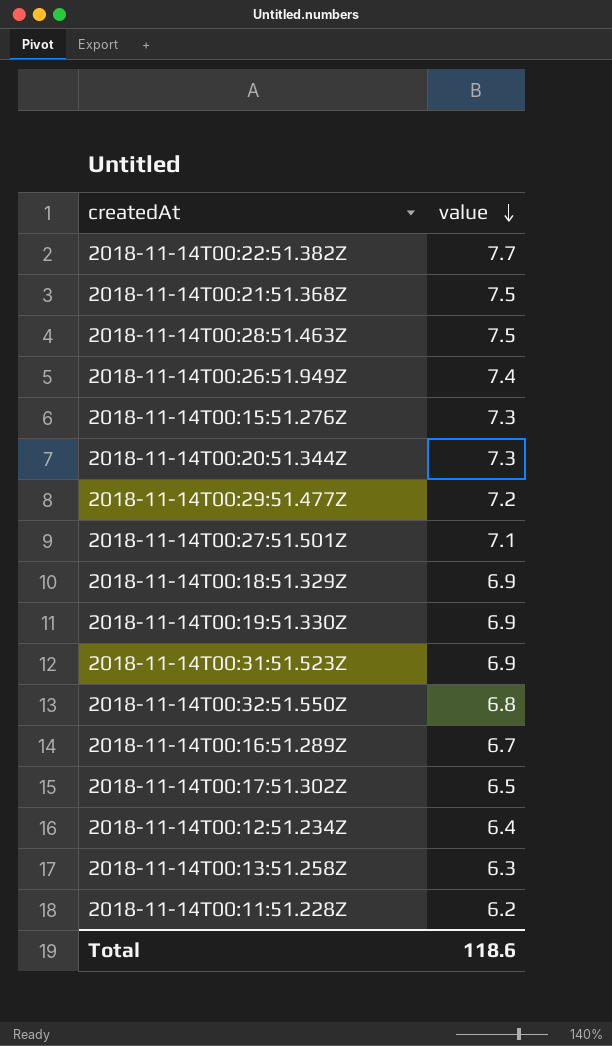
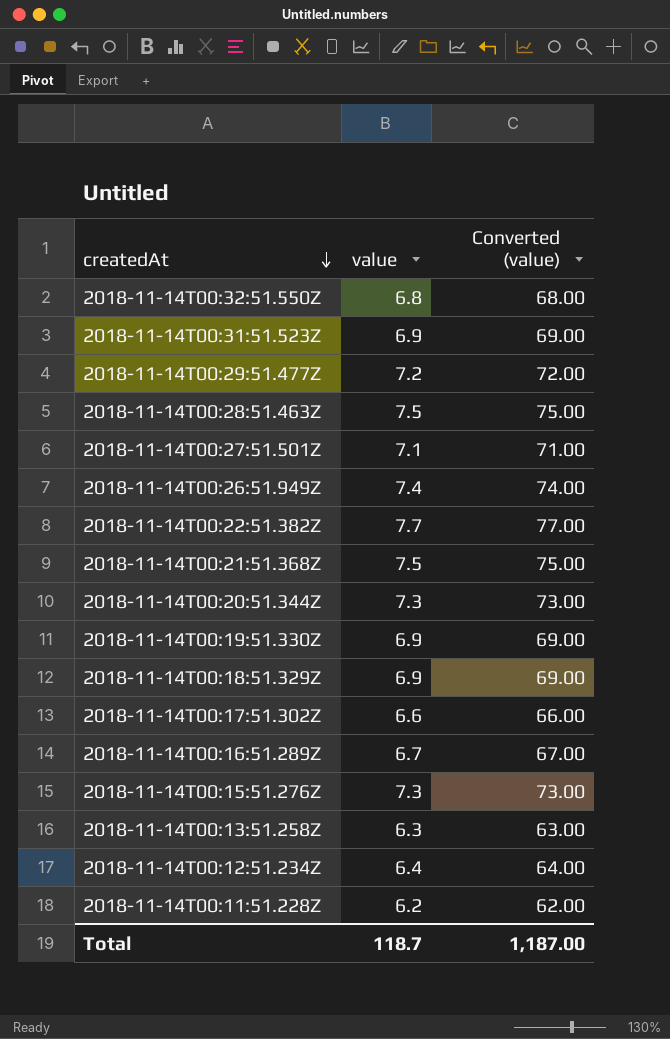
row order: value descending -> createdAt descending
column Converted (value) | formula: none -> [value] * 10
2018-11-14T00:17:51.302Z | value: 6.5 -> 6.6
Total | value: 118.6 -> 118.7

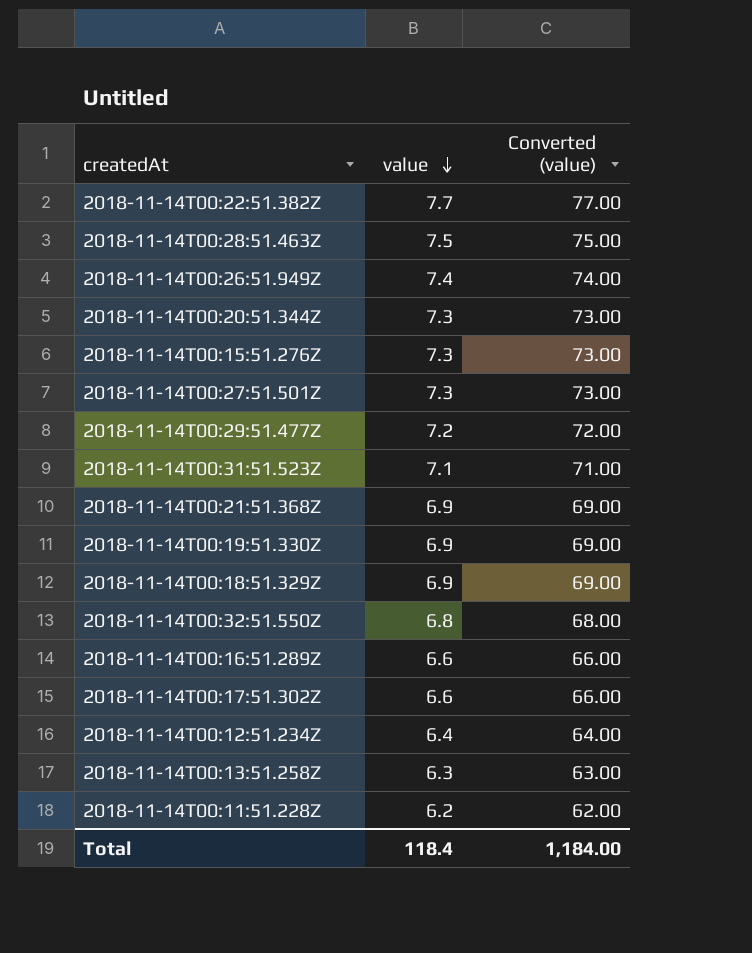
row order: createdAt descending -> value descending
2018-11-14T00:27:51.501Z | value: 7.1 -> 7.3
2018-11-14T00:27:51.501Z | Converted (value): 71.00 -> 73.00
2018-11-14T00:31:51.523Z | value: 6.9 -> 7.1
2018-11-14T00:31:51.523Z | Converted (value): 69.00 -> 71.00
2018-11-14T00:21:51.368Z | value: 7.5 -> 6.9
2018-11-14T00:21:51.368Z | Converted (value): 75.00 -> 69.00
2018-11-14T00:16:51.289Z | value: 6.7 -> 6.6
2018-11-14T00:16:51.289Z | Converted (value): 67.00 -> 66.00
Total | value: 118.7 -> 118.4
Total | Converted (value): 1,187.00 -> 1,184.00

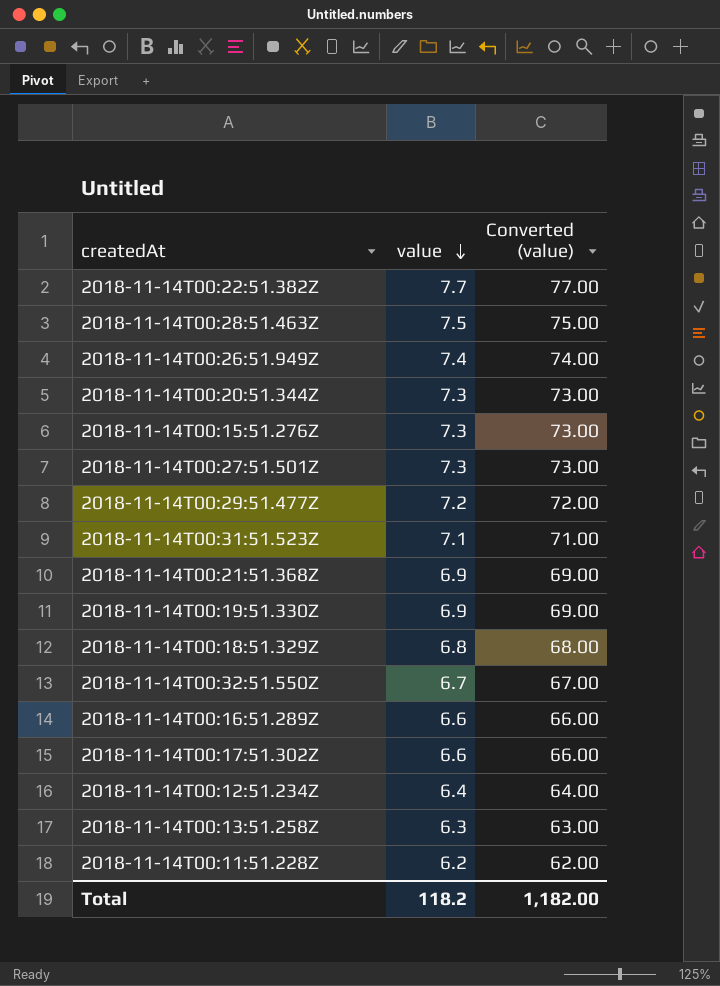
2018-11-14T00:18:51.329Z | value: 6.9 -> 6.8
2018-11-14T00:18:51.329Z | Converted (value): 69.00 -> 68.00
2018-11-14T00:32:51.550Z | value: 6.8 -> 6.7
2018-11-14T00:32:51.550Z | Converted (value): 68.00 -> 67.00
Total | value: 118.4 -> 118.2
Total | Converted (value): 1,184.00 -> 1,182.00

